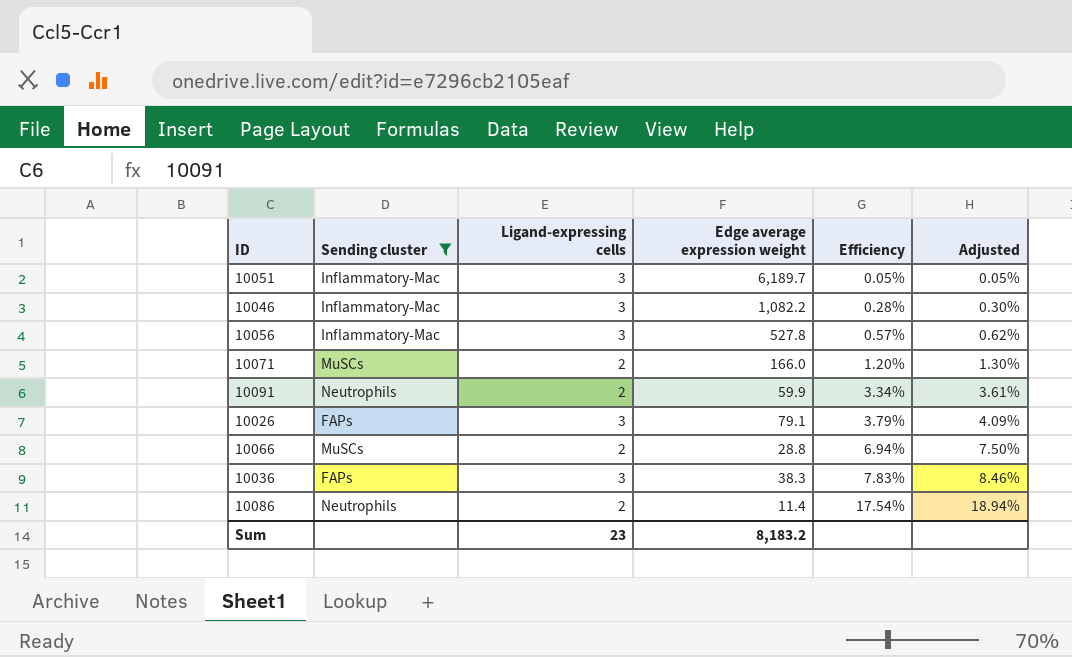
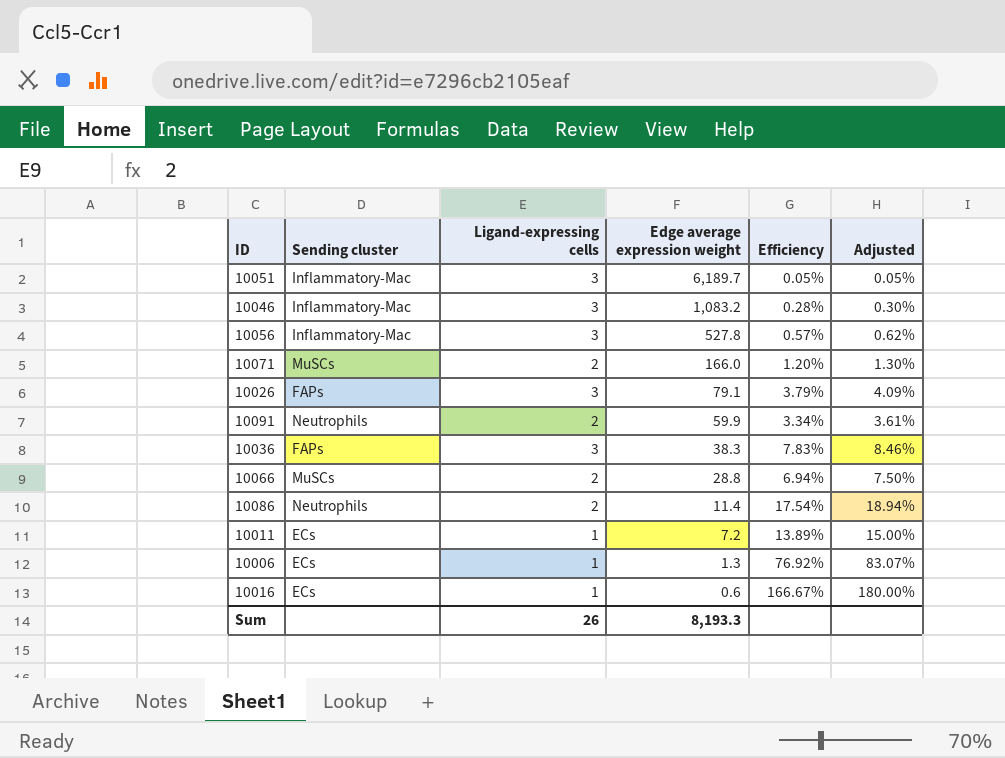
filter: Sending cluster != ECs -> none
row order: Efficiency ascending -> Edge average expression weight descending
10046 | Edge average expression weight: 1,082.2 -> 1,083.2
Sum | Ligand-expressing cells: 23 -> 26
Sum | Edge average expression weight: 8,183.2 -> 8,193.3

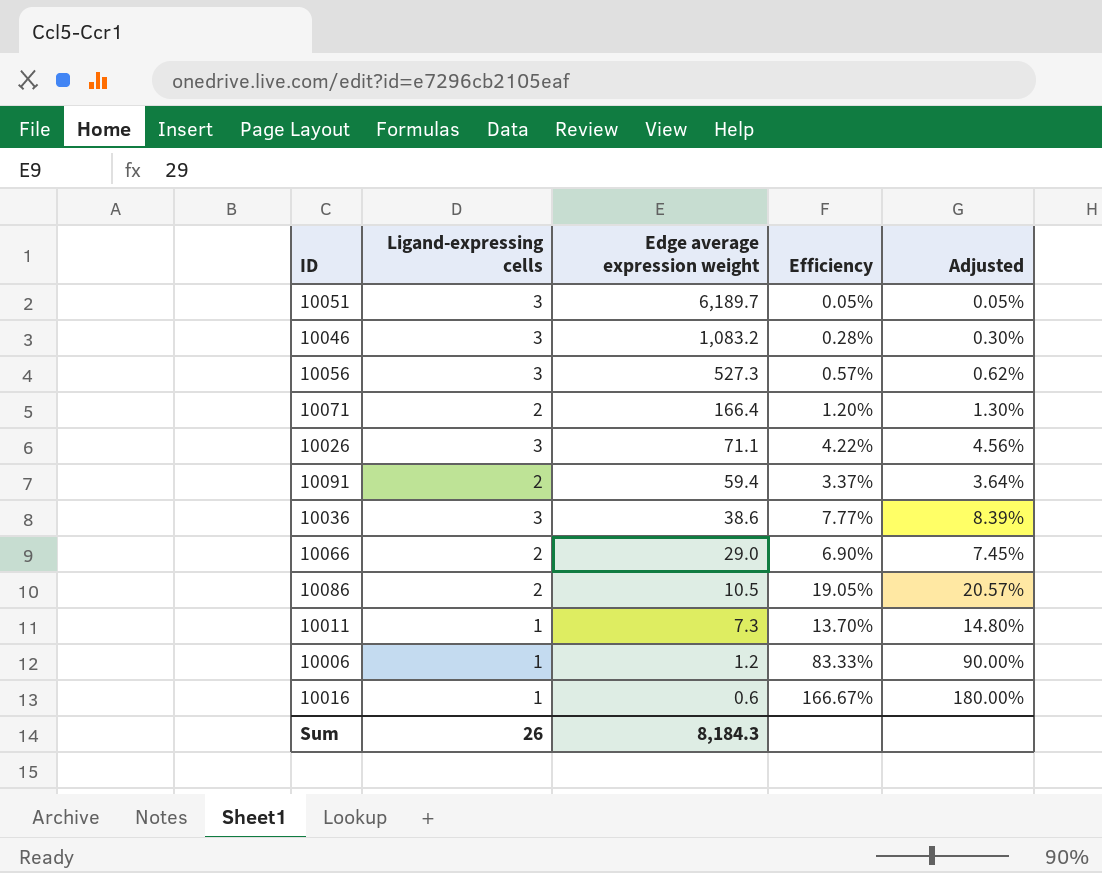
column Sending cluster | position: 2 -> none
10056 | Edge average expression weight: 527.8 -> 527.3
10071 | Edge average expression weight: 166.0 -> 166.4
10026 | Edge average expression weight: 79.1 -> 71.1
10026 | Efficiency: 3.79% -> 4.22%
10026 | Adjusted: 4.09% -> 4.56%
10091 | Edge average expression weight: 59.9 -> 59.4
10091 | Efficiency: 3.34% -> 3.37%
10091 | Adjusted: 3.61% -> 3.64%
10036 | Edge average expression weight: 38.3 -> 38.6
10036 | Efficiency: 7.83% -> 7.77%
10036 | Adjusted: 8.46% -> 8.39%
10066 | Edge average expression weight: 28.8 -> 29.0
10066 | Efficiency: 6.94% -> 6.90%
10066 | Adjusted: 7.50% -> 7.45%
10086 | Edge average expression weight: 11.4 -> 10.5
10086 | Efficiency: 17.54% -> 19.05%
10086 | Adjusted: 18.94% -> 20.57%
10011 | Edge average expression weight: 7.2 -> 7.3
10011 | Efficiency: 13.89% -> 13.70%
10011 | Adjusted: 15.00% -> 14.80%
10006 | Edge average expression weight: 1.3 -> 1.2
10006 | Efficiency: 76.92% -> 83.33%
10006 | Adjusted: 83.07% -> 90.00%
Sum | Edge average expression weight: 8,193.3 -> 8,184.3

